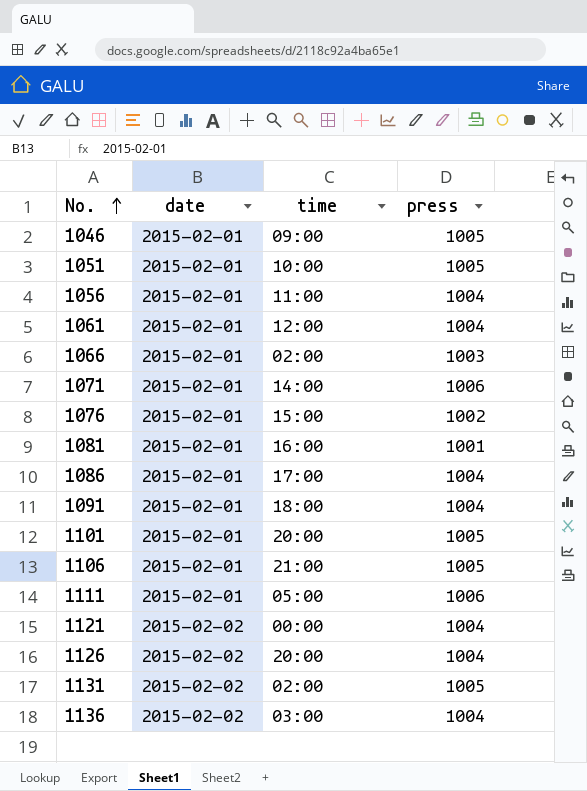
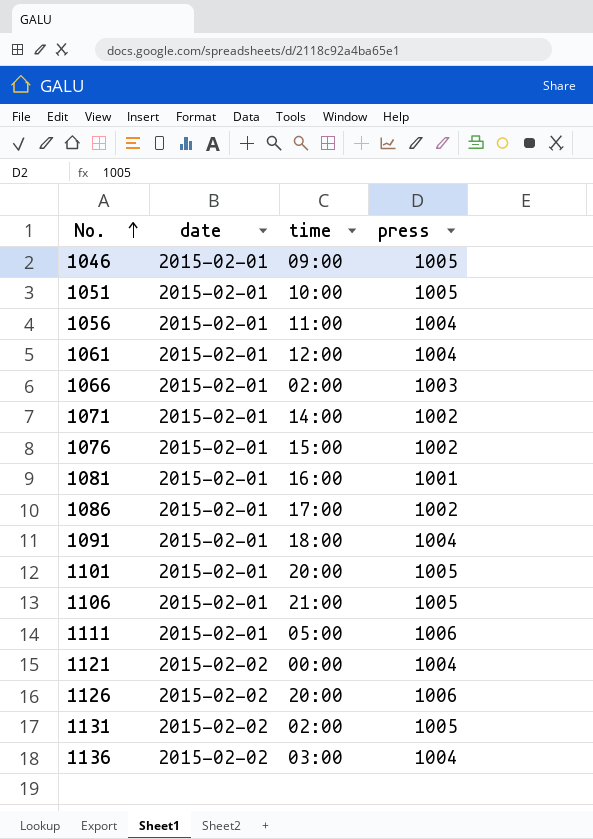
1071 | press: 1006 -> 1002
1086 | press: 1004 -> 1002
1126 | press: 1004 -> 1006

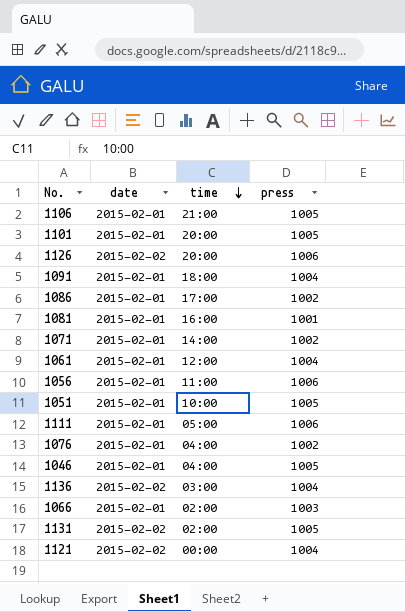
row order: No. ascending -> time descending
1056 | press: 1004 -> 1006
1076 | time: 15:00 -> 04:00
1046 | time: 09:00 -> 04:00

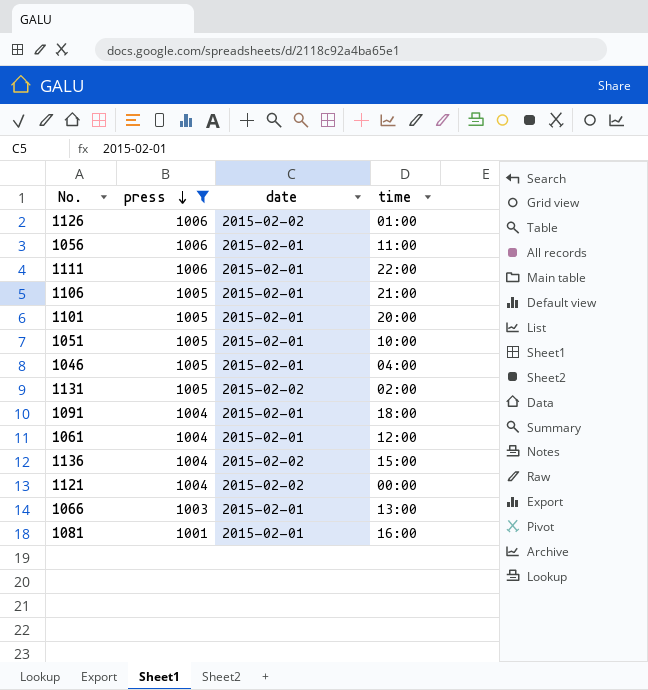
filter: none -> press != 1002
row order: time descending -> press descending
column press | position: 4 -> 2
1126 | time: 20:00 -> 01:00
1111 | time: 05:00 -> 22:00
1136 | time: 03:00 -> 15:00
1066 | time: 02:00 -> 13:00

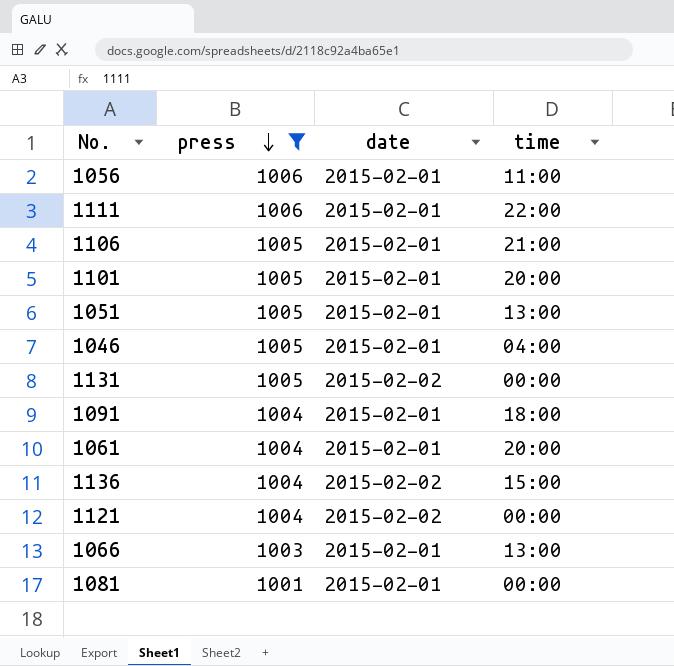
row 1126: 1006 | 2015-02-02 | 01:00 -> none
1051 | time: 10:00 -> 13:00
1131 | time: 02:00 -> 00:00
1061 | time: 12:00 -> 20:00
1081 | time: 16:00 -> 00:00

